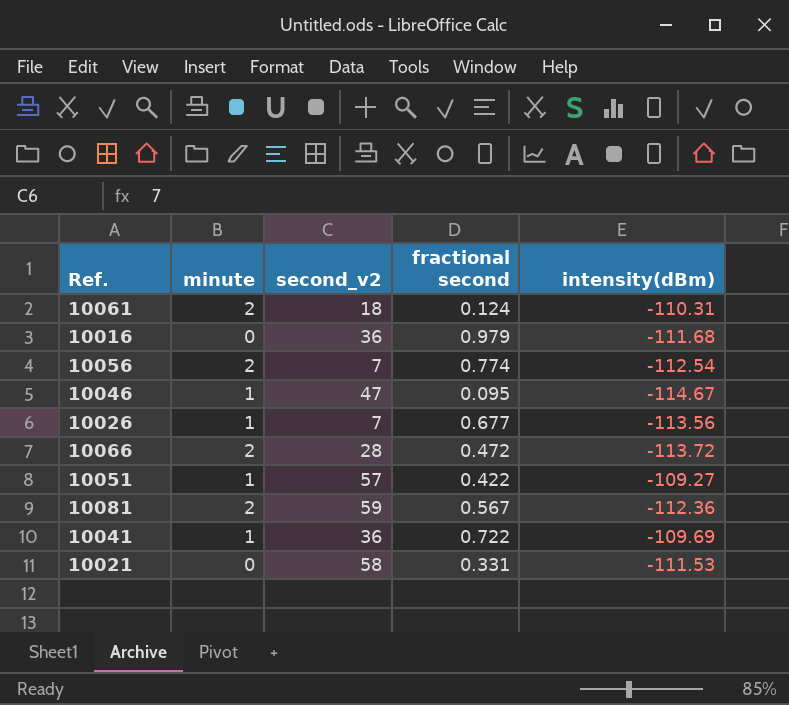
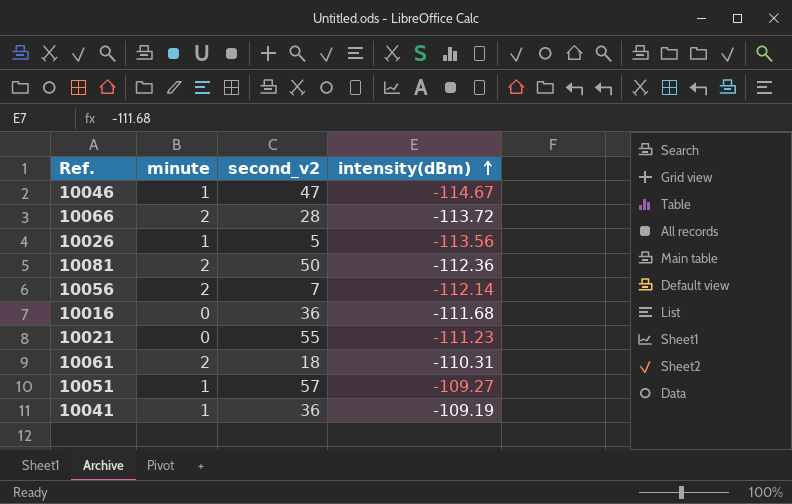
row order: none -> intensity(dBm) ascending
column fractional second | position: 4 -> none
10026 | second_v2: 7 -> 5
10081 | second_v2: 59 -> 50
10056 | intensity(dBm): -112.54 -> -112.14
10021 | second_v2: 58 -> 55
10021 | intensity(dBm): -111.53 -> -111.23
10041 | intensity(dBm): -109.69 -> -109.19

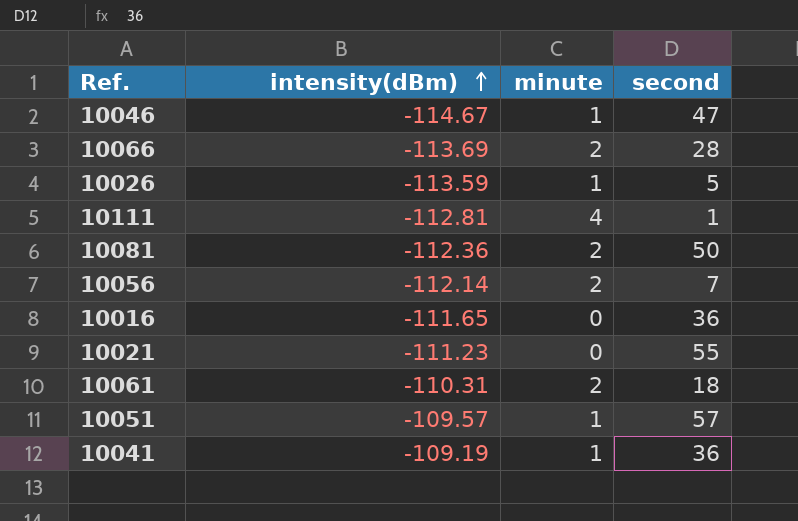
column intensity(dBm) | position: 4 -> 2
column name: second_v2 -> second
10066 | intensity(dBm): -113.72 -> -113.69
10026 | intensity(dBm): -113.56 -> -113.59
row 10111: none -> -112.81 | 4 | 1
10016 | intensity(dBm): -111.68 -> -111.65
10051 | intensity(dBm): -109.27 -> -109.57

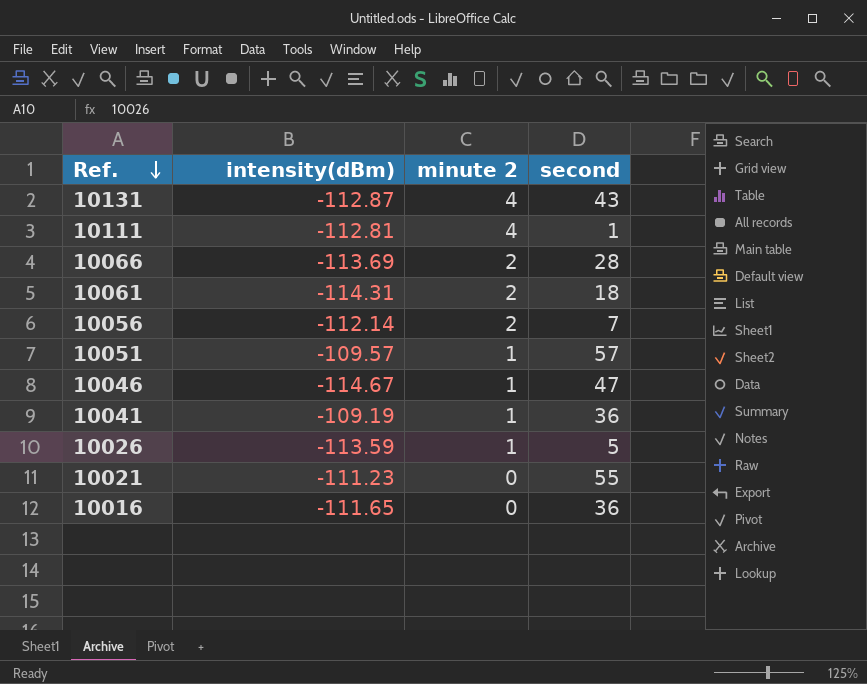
row order: intensity(dBm) ascending -> Ref. descending
column name: minute -> minute 2
row 10081: -112.36 | 2 | 50 -> none
row 10131: none -> -112.87 | 4 | 43
10061 | intensity(dBm): -110.31 -> -114.31

